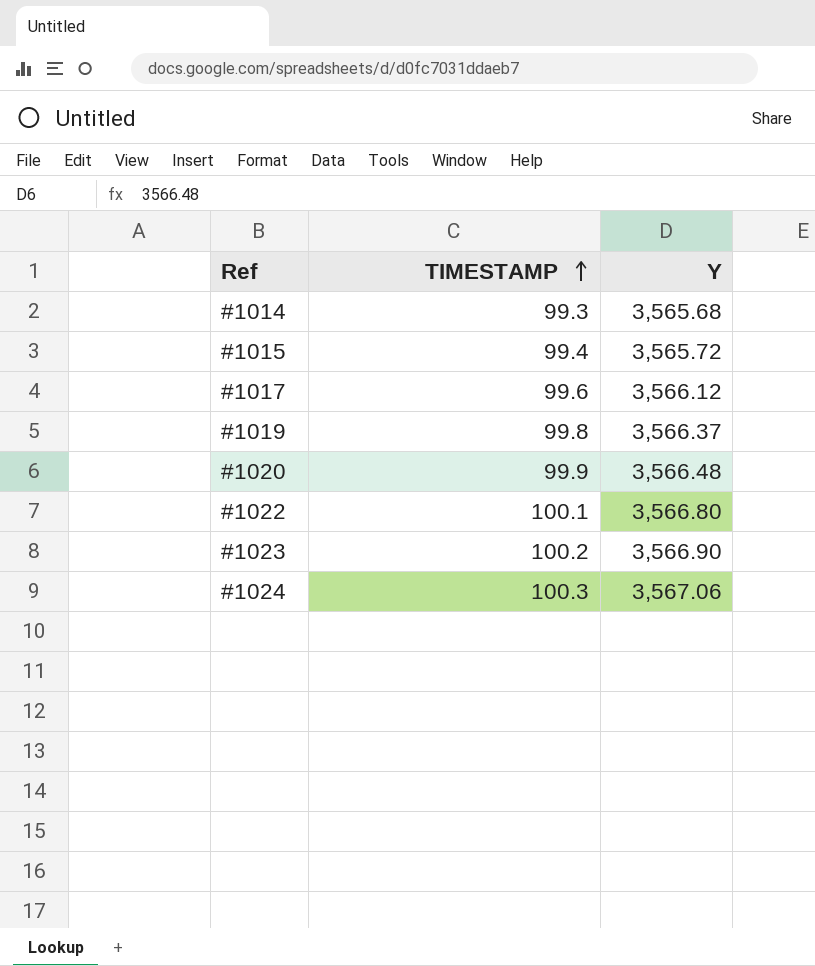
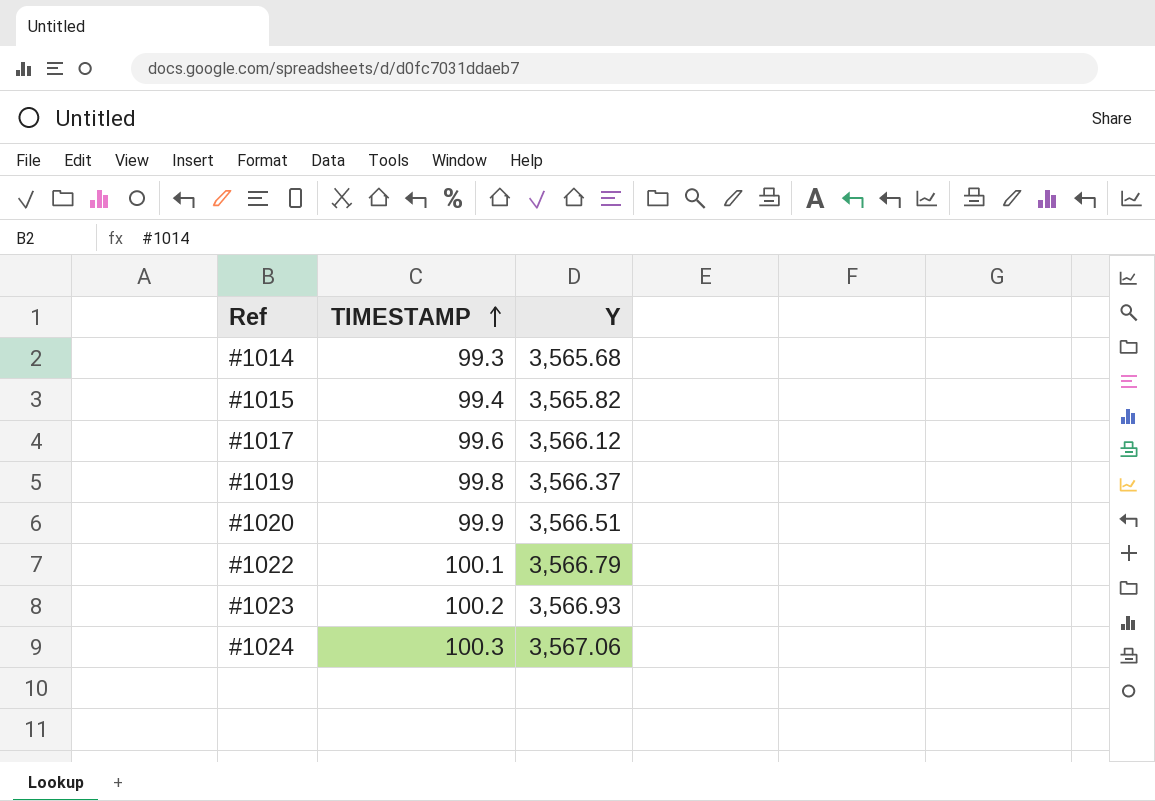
#1015 | Y: 3,565.72 -> 3,565.82
#1020 | Y: 3,566.48 -> 3,566.51
#1022 | Y: 3,566.80 -> 3,566.79
#1023 | Y: 3,566.90 -> 3,566.93

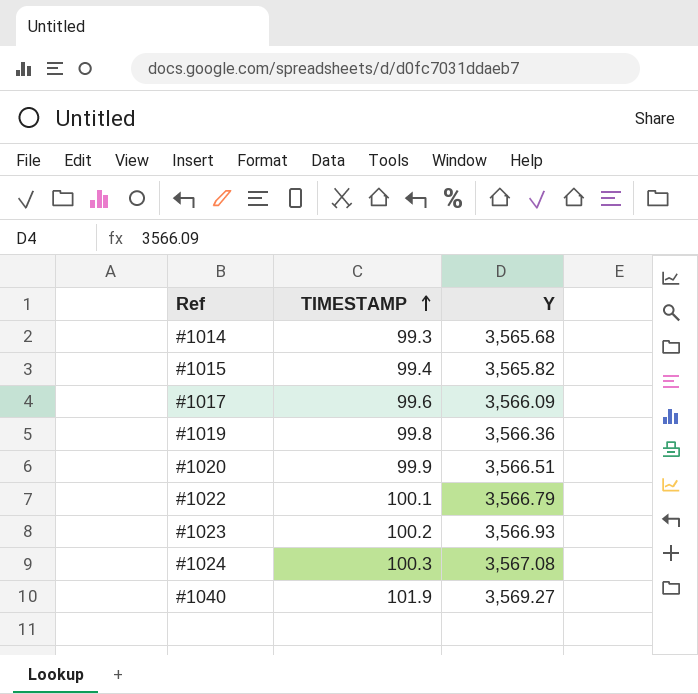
#1017 | Y: 3,566.12 -> 3,566.09
#1019 | Y: 3,566.37 -> 3,566.36
#1024 | Y: 3,567.06 -> 3,567.08
row #1040: none -> 101.9 | 3,569.27

